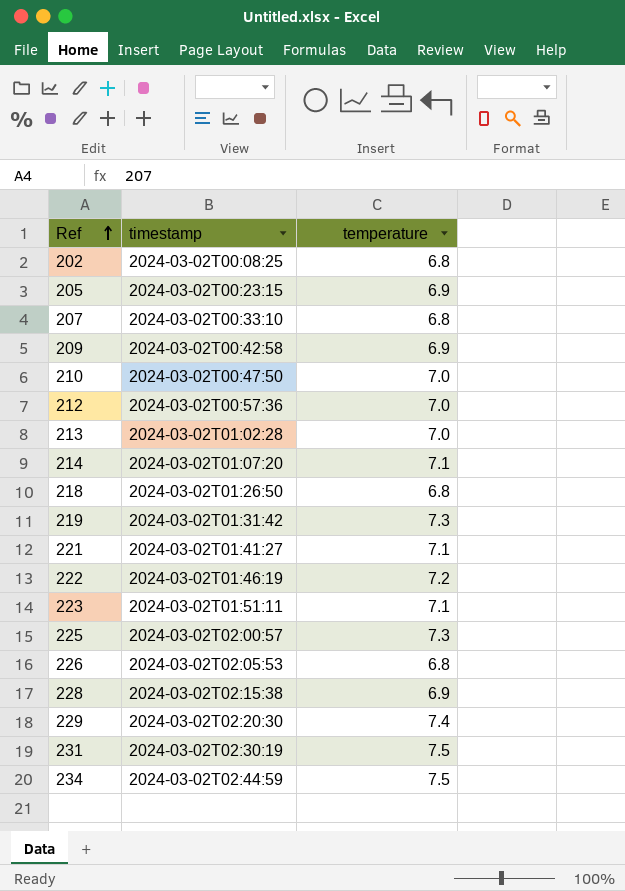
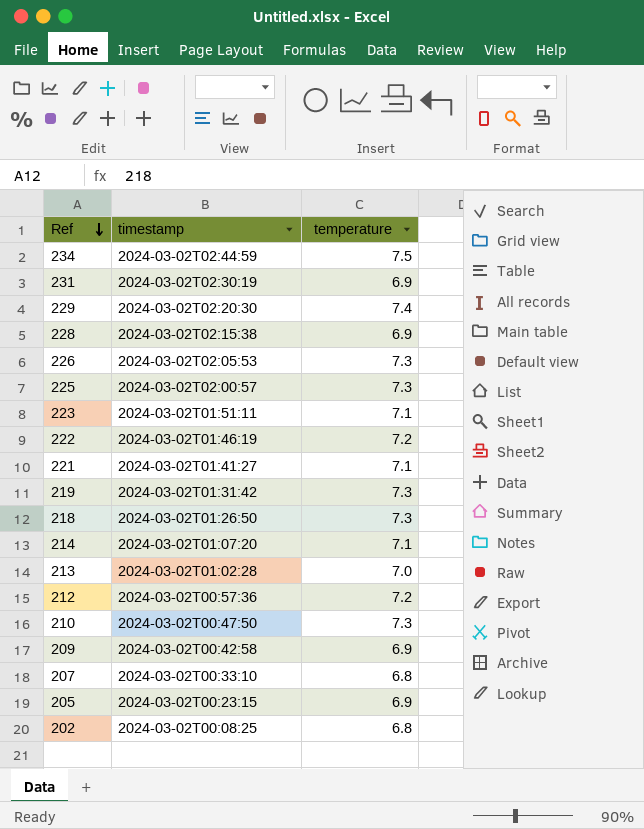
row order: Ref ascending -> Ref descending
231 | temperature: 7.5 -> 6.9
226 | temperature: 6.8 -> 7.3
218 | temperature: 6.8 -> 7.3
212 | temperature: 7.0 -> 7.2
210 | temperature: 7.0 -> 7.3

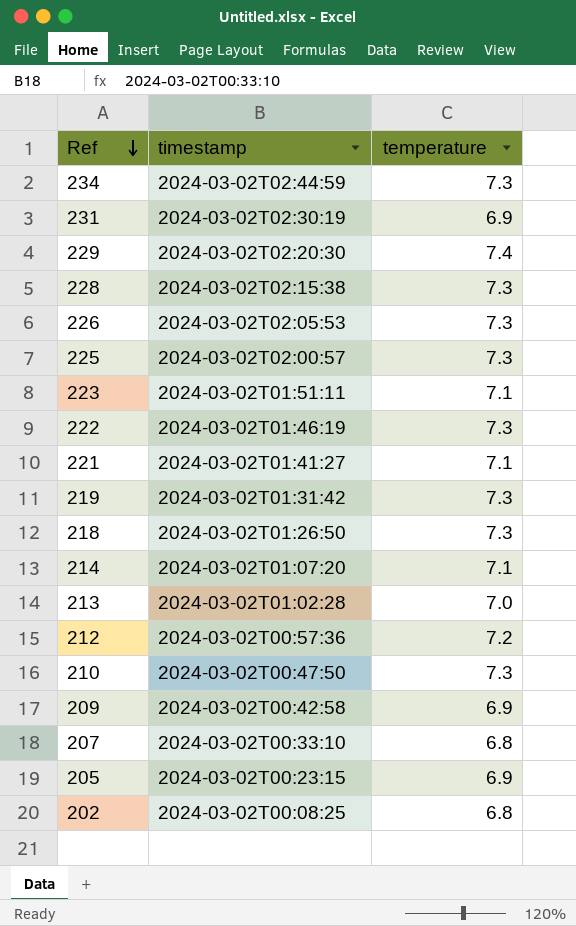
234 | temperature: 7.5 -> 7.3
228 | temperature: 6.9 -> 7.3
222 | temperature: 7.2 -> 7.3

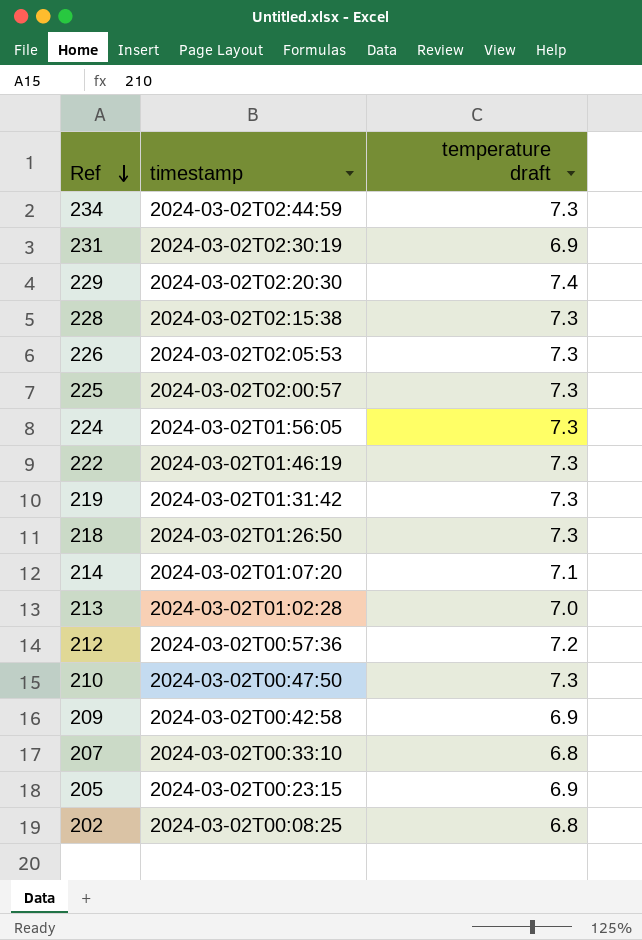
column name: temperature -> temperature draft
row 223: 2024-03-02T01:51:11 | 7.1 -> none
row 221: 2024-03-02T01:41:27 | 7.1 -> none
row 224: none -> 2024-03-02T01:56:05 | 7.3

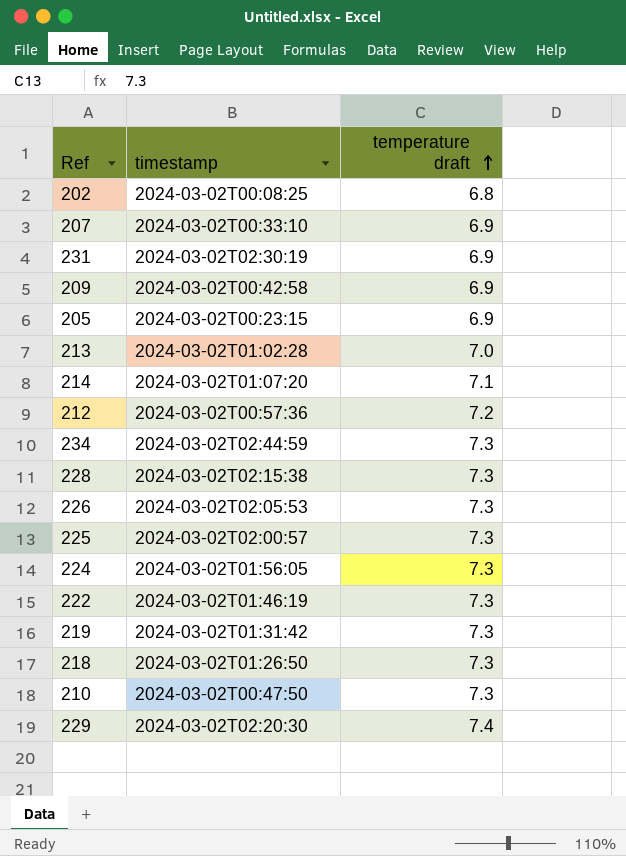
row order: Ref descending -> temperature draft ascending
207 | temperature draft: 6.8 -> 6.9

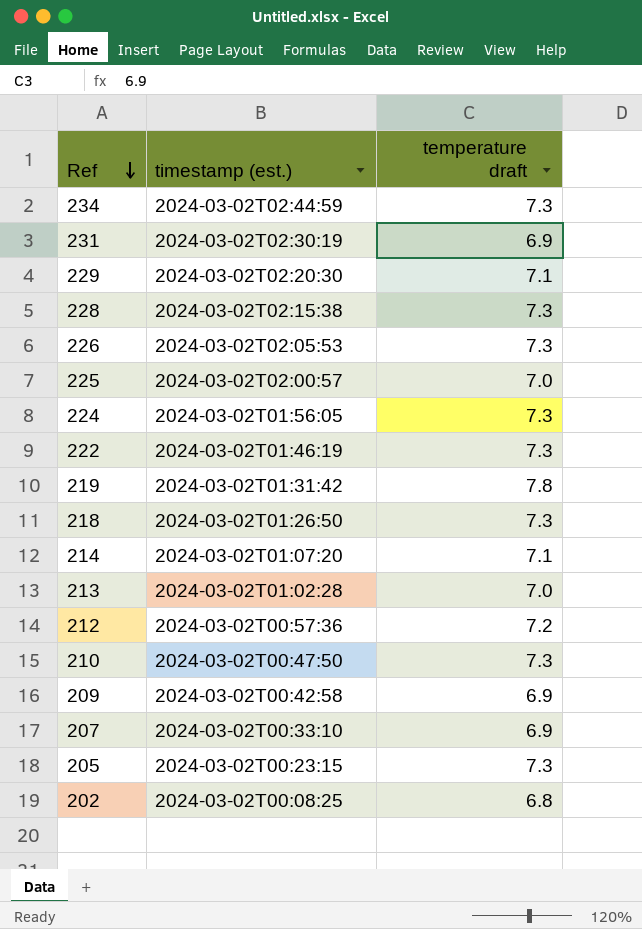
row order: temperature draft ascending -> Ref descending
column name: timestamp -> timestamp (est.)
229 | temperature draft: 7.4 -> 7.1
225 | temperature draft: 7.3 -> 7.0
219 | temperature draft: 7.3 -> 7.8
205 | temperature draft: 6.9 -> 7.3

